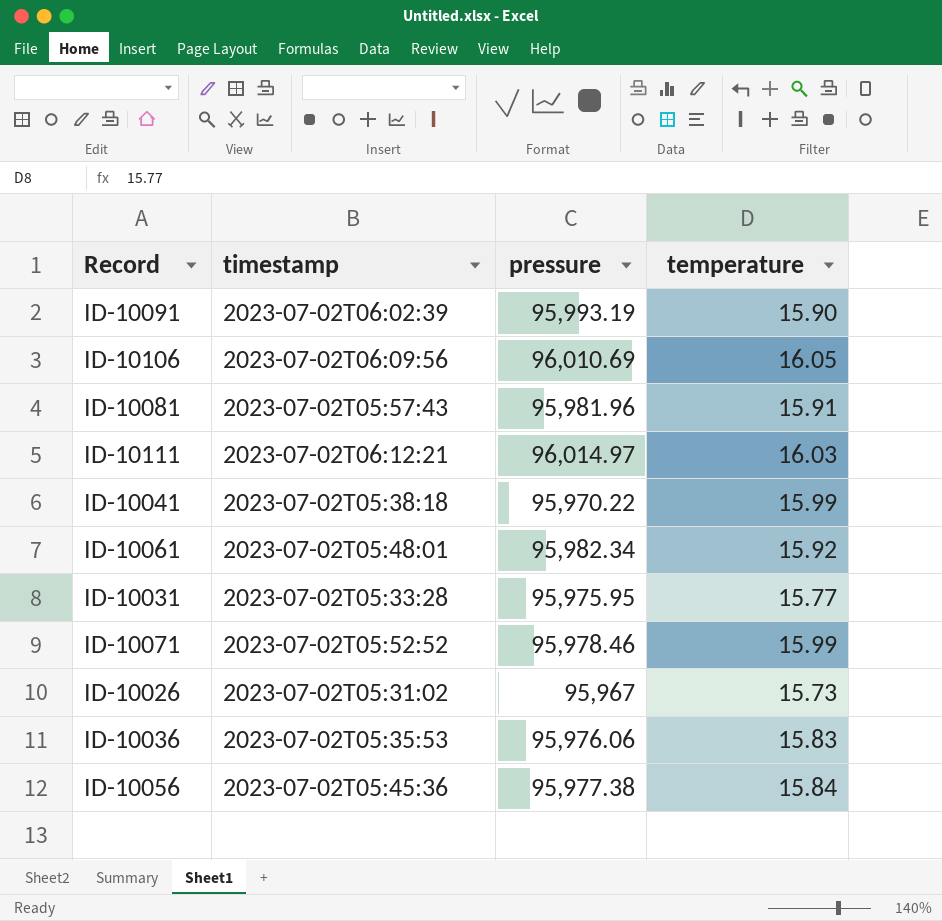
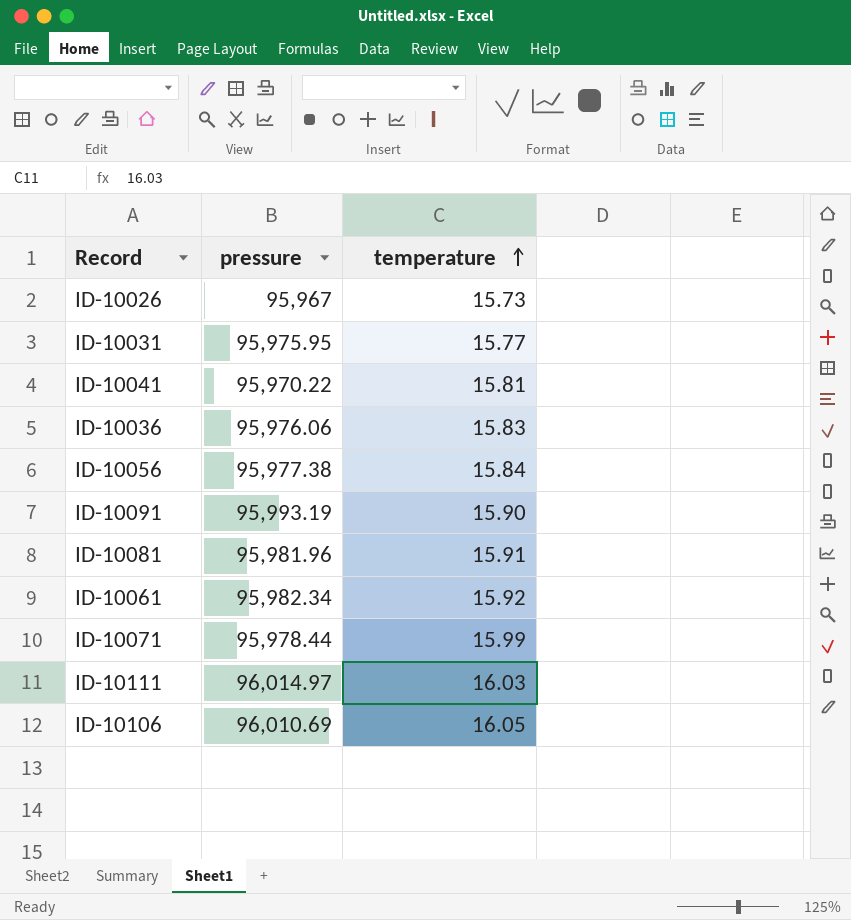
row order: none -> temperature ascending
column timestamp | position: 2 -> none
ID-10041 | temperature: 15.99 -> 15.81
ID-10071 | pressure: 95,978.46 -> 95,978.44

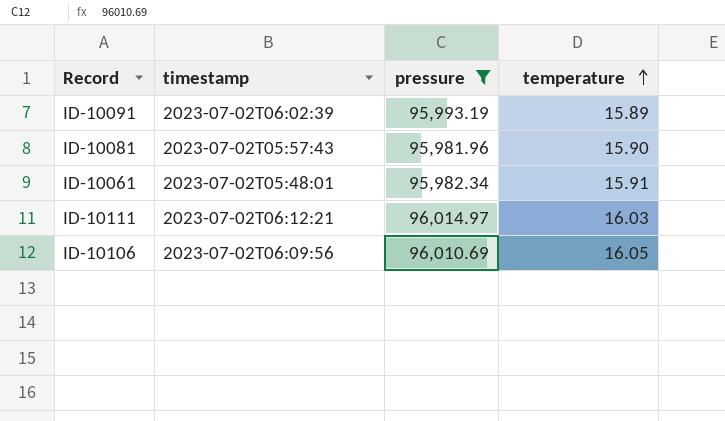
filter: none -> pressure >= 95,981.96
column timestamp | position: none -> 2
ID-10091 | temperature: 15.90 -> 15.89
ID-10081 | temperature: 15.91 -> 15.90
ID-10061 | temperature: 15.92 -> 15.91

